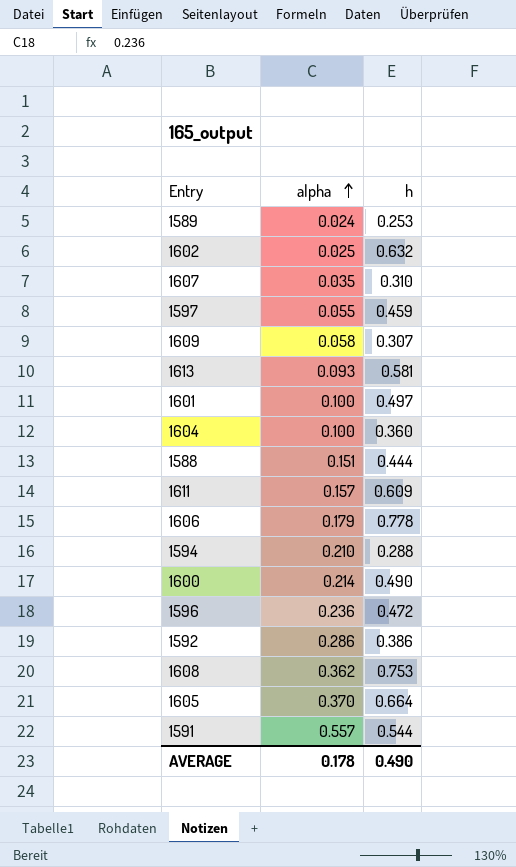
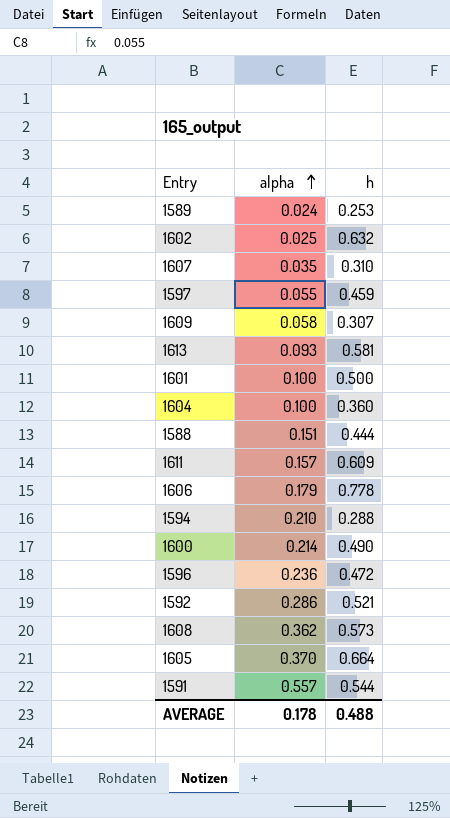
1601 | h: 0.497 -> 0.500
1592 | h: 0.386 -> 0.521
1608 | h: 0.753 -> 0.573
AVERAGE | h: 0.490 -> 0.488

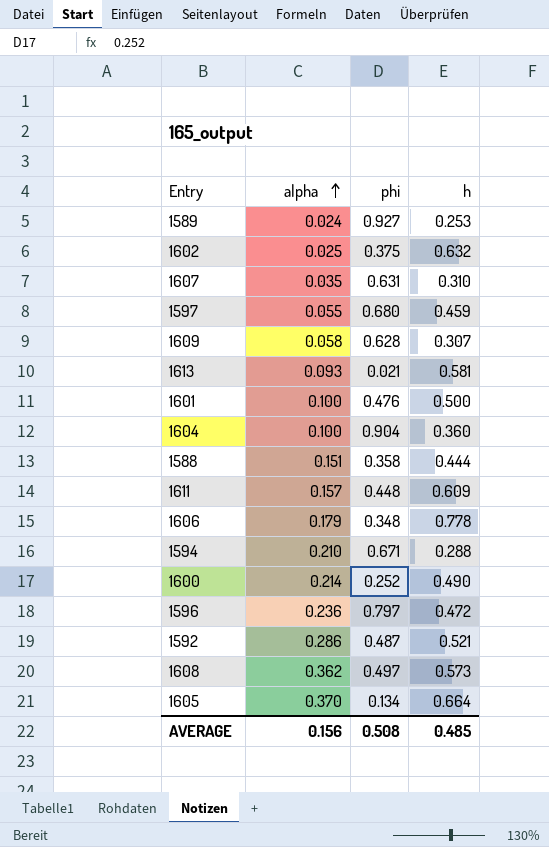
column phi | position: none -> 3
row 1591: 0.557 | 0.544 -> none
AVERAGE | alpha: 0.178 -> 0.156
AVERAGE | h: 0.488 -> 0.485

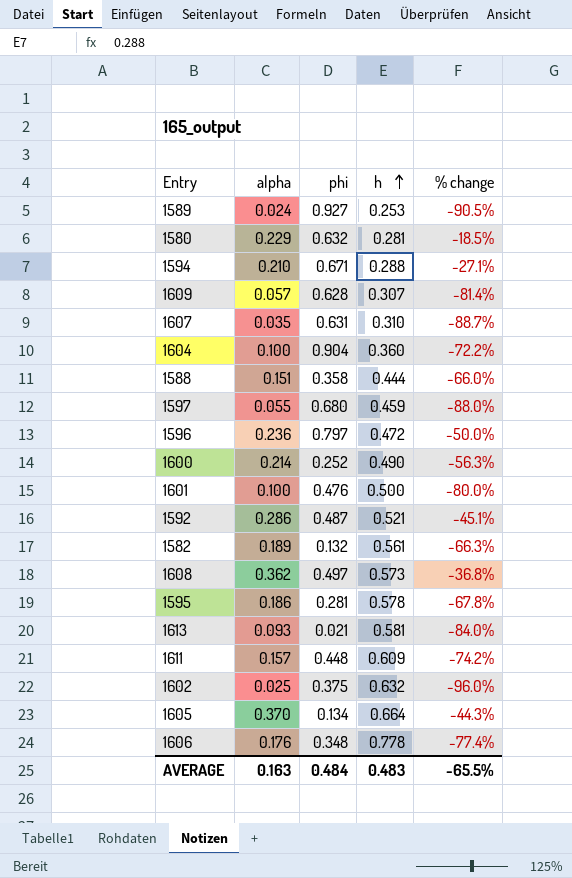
row order: alpha ascending -> h ascending
column % change | formula: none -> ([alpha] - [h]) / [h]
row 1580: none -> 0.229 | 0.632 | 0.281 | -18.5%
1609 | alpha: 0.058 -> 0.057
row 1582: none -> 0.189 | 0.132 | 0.561 | -66.3%
row 1595: none -> 0.186 | 0.281 | 0.578 | -67.8%
1606 | alpha: 0.179 -> 0.176
AVERAGE | alpha: 0.156 -> 0.163
AVERAGE | phi: 0.508 -> 0.484
AVERAGE | h: 0.485 -> 0.483

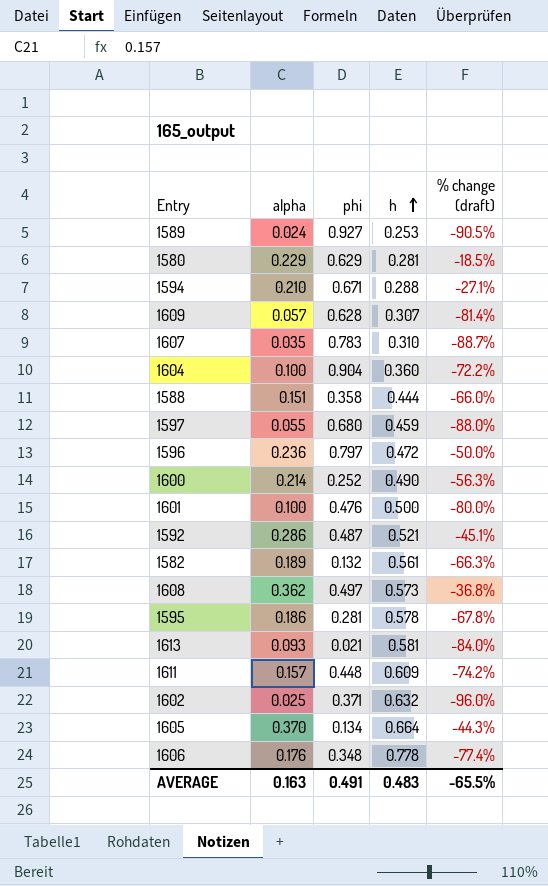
column name: % change -> % change (draft)
1580 | phi: 0.632 -> 0.629
1607 | phi: 0.631 -> 0.783
1602 | phi: 0.375 -> 0.371
AVERAGE | phi: 0.484 -> 0.491

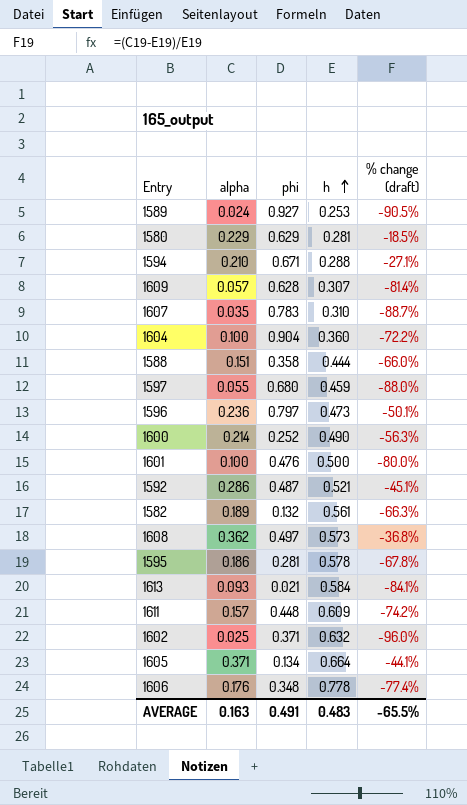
1596 | h: 0.472 -> 0.473
1596 | % change (draft): -50.0% -> -50.1%
1613 | h: 0.581 -> 0.584
1613 | % change (draft): -84.0% -> -84.1%
1605 | alpha: 0.370 -> 0.371
1605 | % change (draft): -44.3% -> -44.1%

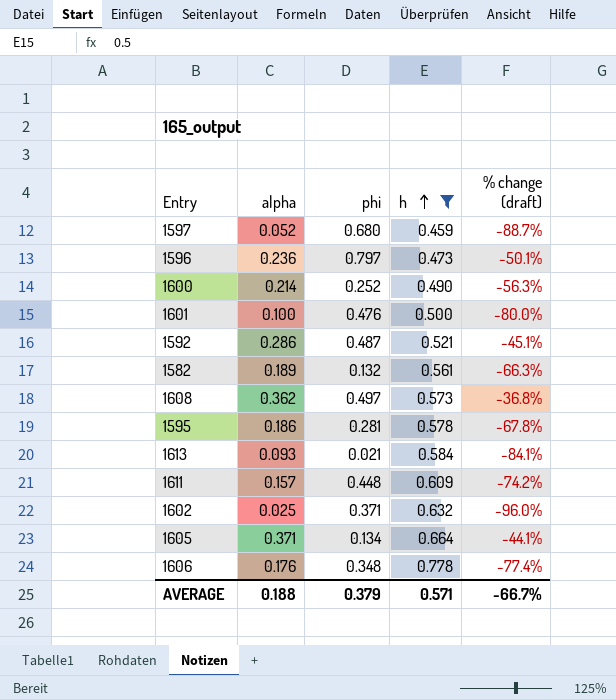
filter: none -> h >= 0.459
1597 | alpha: 0.055 -> 0.052
1597 | % change (draft): -88.0% -> -88.7%
AVERAGE | alpha: 0.163 -> 0.188
AVERAGE | phi: 0.491 -> 0.379
AVERAGE | h: 0.483 -> 0.571
AVERAGE | % change (draft): -65.5% -> -66.7%

